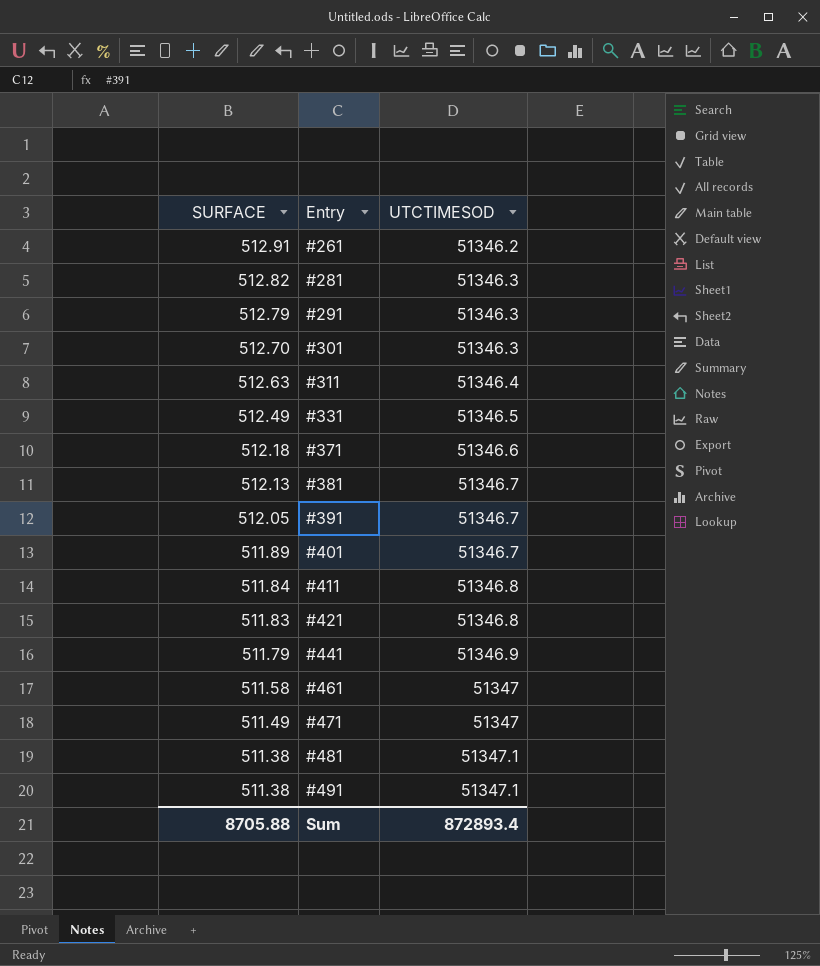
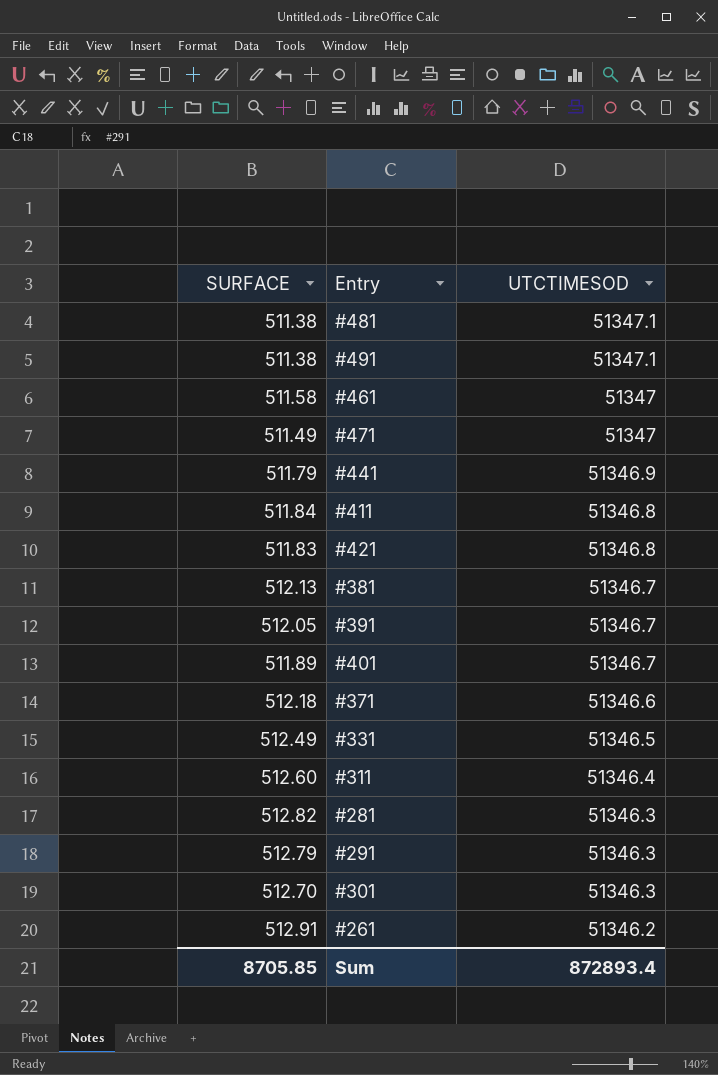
row order: SURFACE descending -> UTCTIMESOD descending
#311 | SURFACE: 512.63 -> 512.60
Sum | SURFACE: 8705.88 -> 8705.85

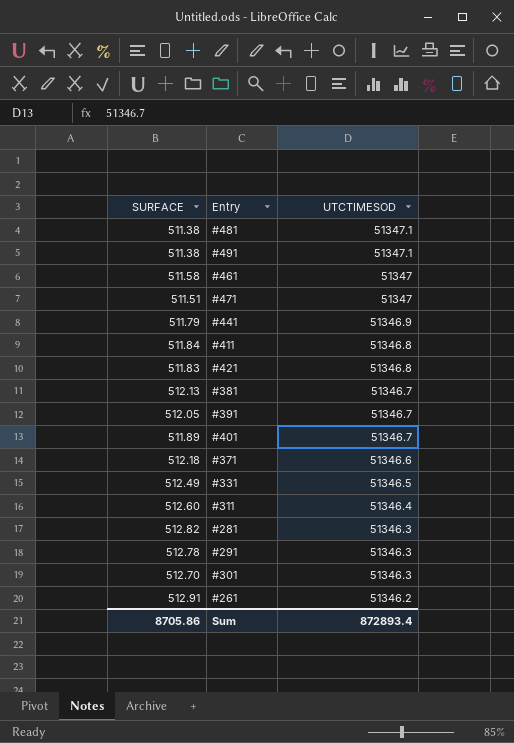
#471 | SURFACE: 511.49 -> 511.51
#291 | SURFACE: 512.79 -> 512.78
Sum | SURFACE: 8705.85 -> 8705.86

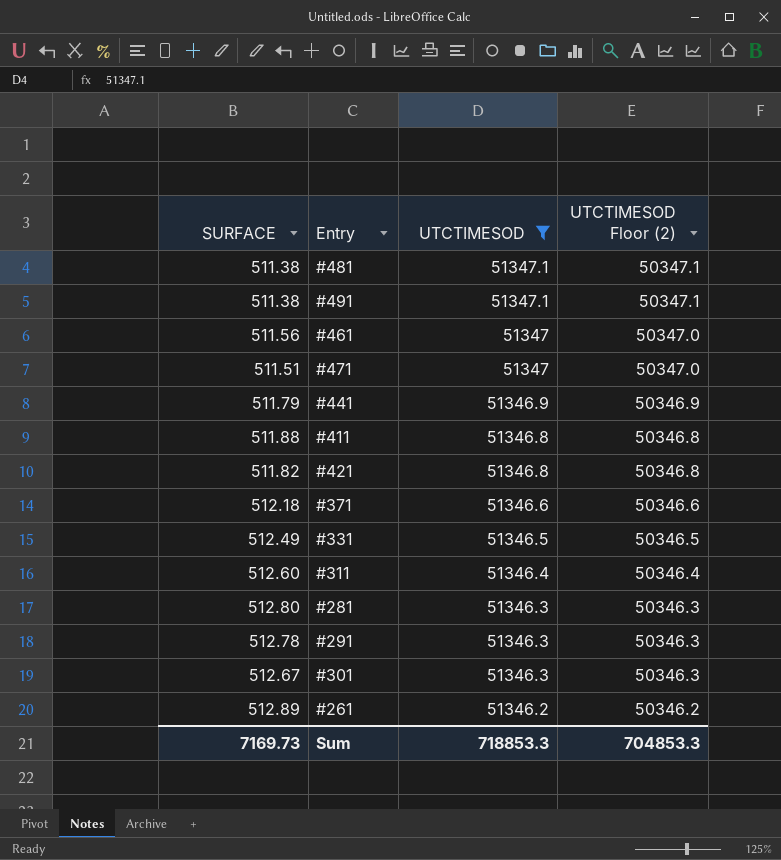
filter: none -> UTCTIMESOD != 51346.7
column UTCTIMESOD Floor (2) | formula: none -> [UTCTIMESOD] - 1000
#461 | SURFACE: 511.58 -> 511.56
#411 | SURFACE: 511.84 -> 511.88
#421 | SURFACE: 511.83 -> 511.82
#281 | SURFACE: 512.82 -> 512.80
#301 | SURFACE: 512.70 -> 512.67
#261 | SURFACE: 512.91 -> 512.89
Sum | SURFACE: 8705.86 -> 7169.73
Sum | UTCTIMESOD: 872893.4 -> 718853.3

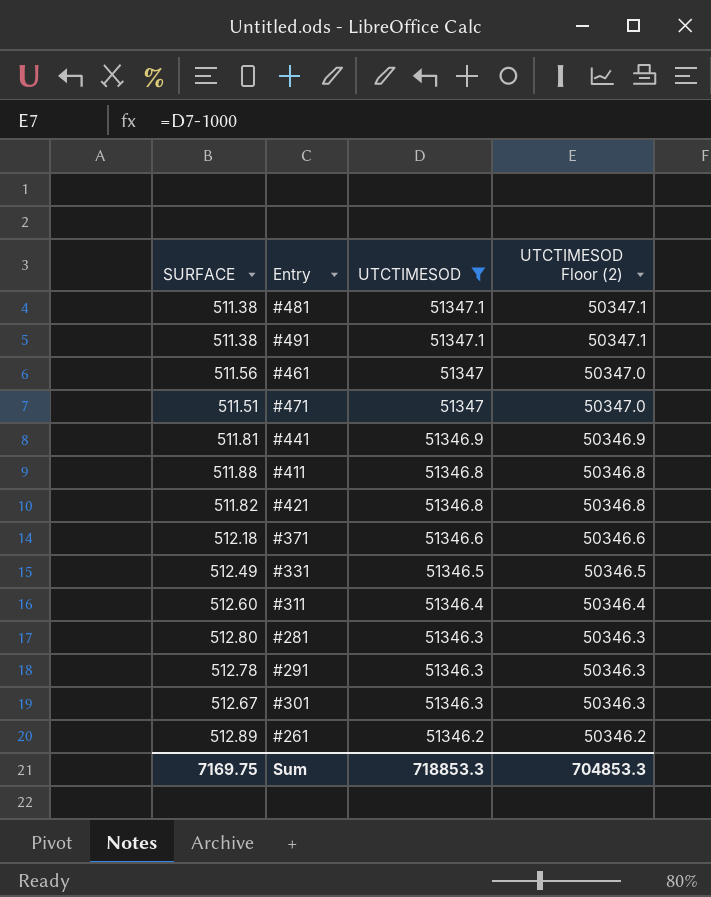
#441 | SURFACE: 511.79 -> 511.81
Sum | SURFACE: 7169.73 -> 7169.75

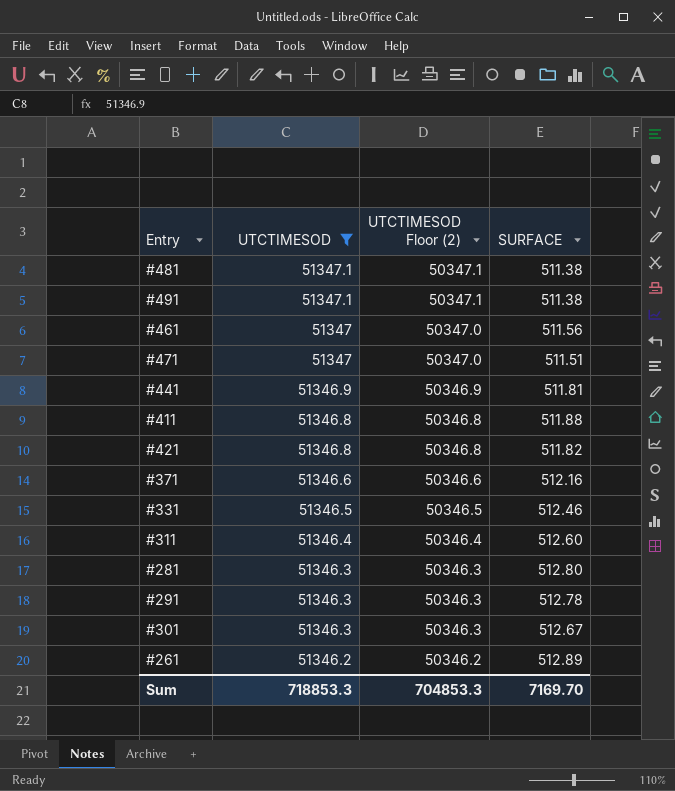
column SURFACE | position: 1 -> 4
#371 | SURFACE: 512.18 -> 512.16
#331 | SURFACE: 512.49 -> 512.46
Sum | SURFACE: 7169.75 -> 7169.70

